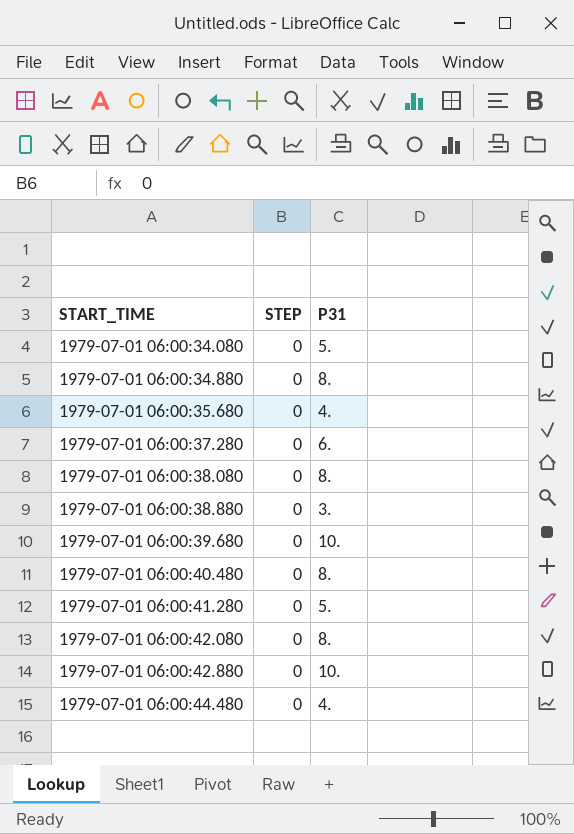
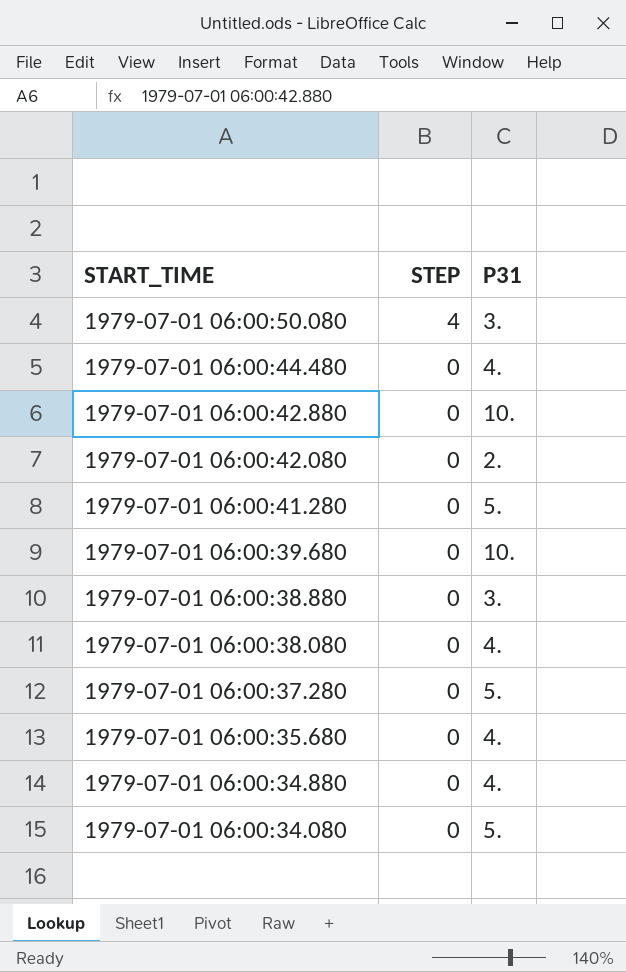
row order: START_TIME ascending -> START_TIME descending
row 1979-07-01 06:00:40.480: 0 | 8. -> none
row 1979-07-01 06:00:50.080: none -> 4 | 3.
1979-07-01 06:00:42.080 | P31: 8. -> 2.
1979-07-01 06:00:38.080 | P31: 8. -> 4.
1979-07-01 06:00:37.280 | P31: 6. -> 5.
1979-07-01 06:00:34.880 | P31: 8. -> 4.

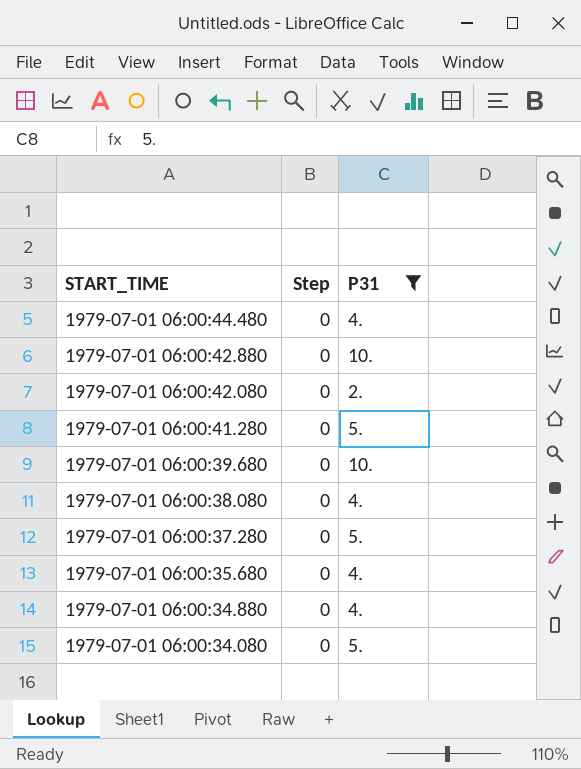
filter: none -> P31 != 3.
column name: STEP -> Step

